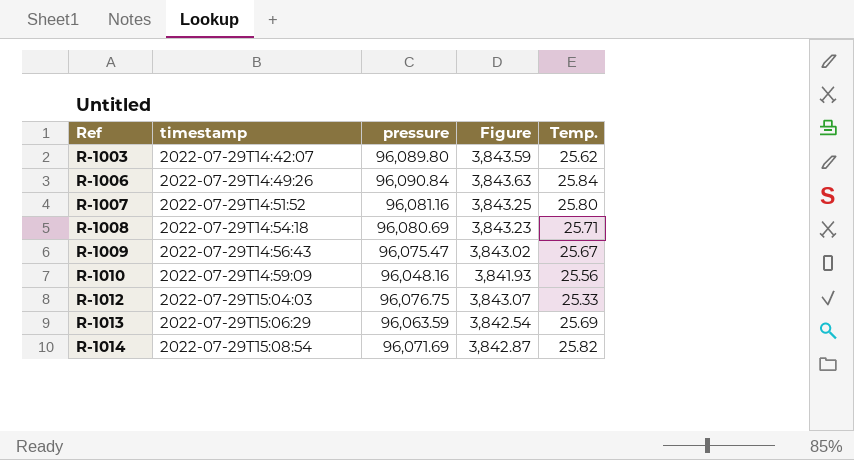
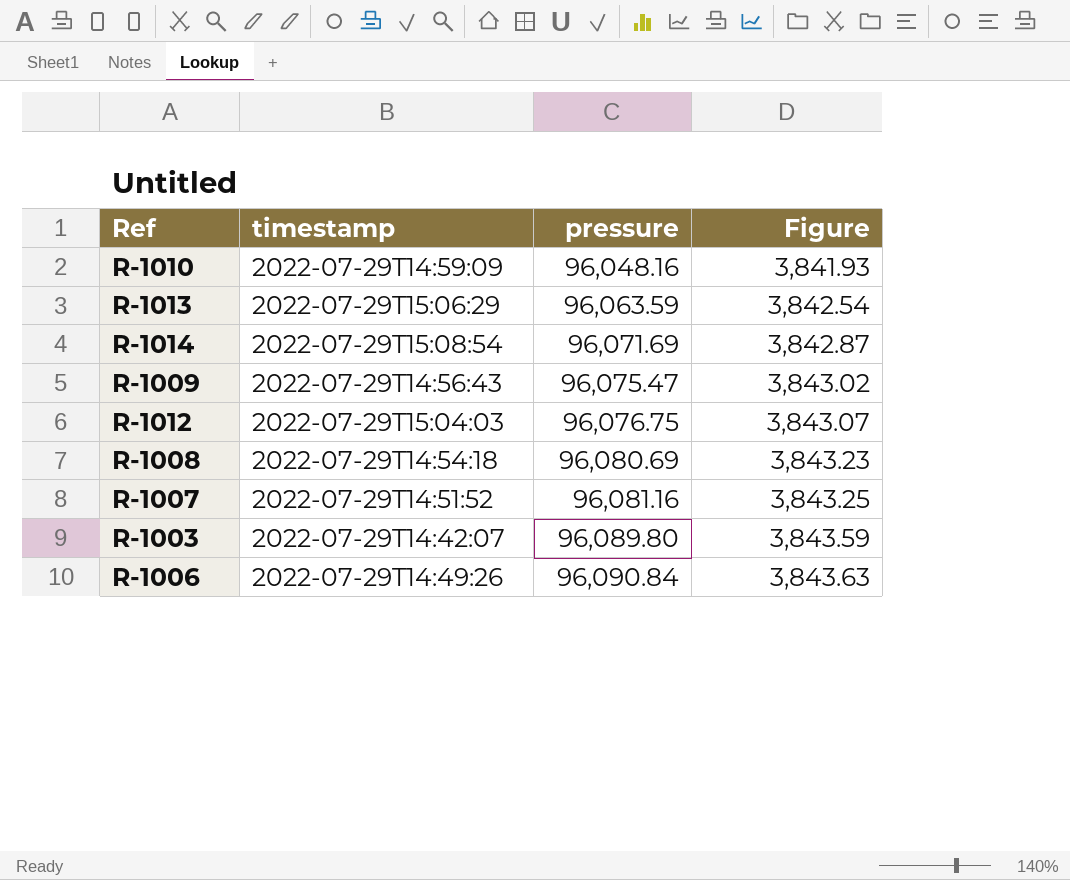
row order: Ref ascending -> pressure ascending
column Temp. | position: 5 -> none

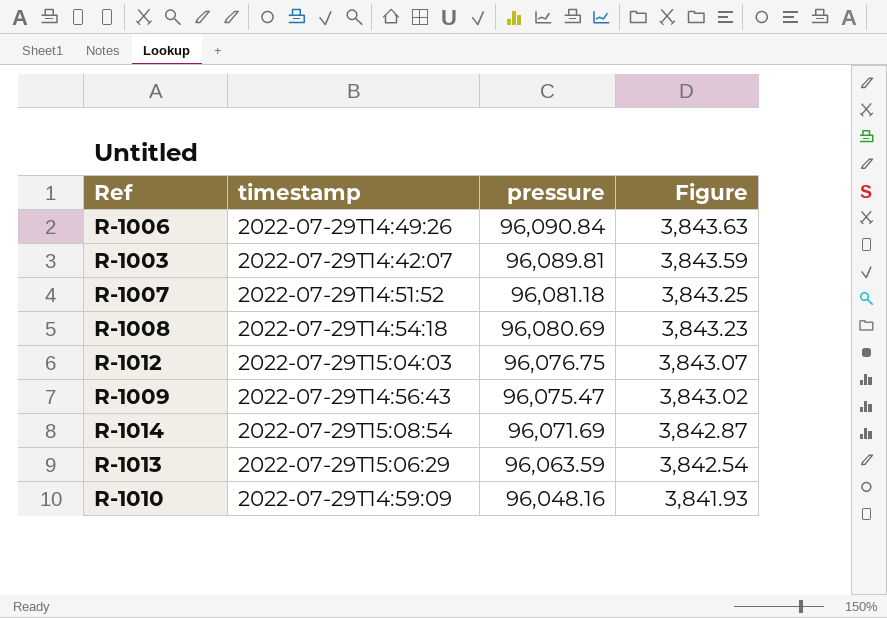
row order: pressure ascending -> pressure descending
R-1003 | pressure: 96,089.80 -> 96,089.81
R-1007 | pressure: 96,081.16 -> 96,081.18

